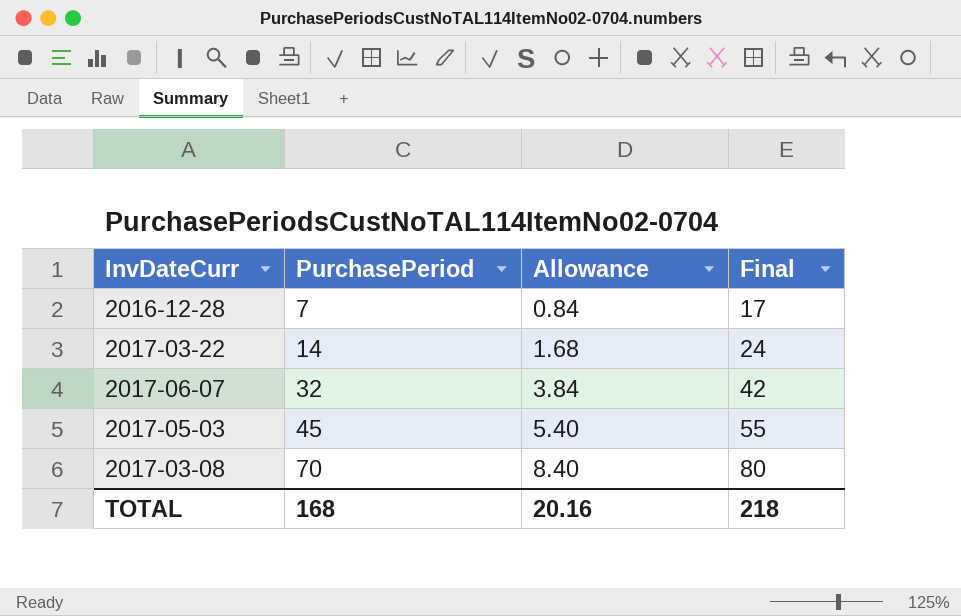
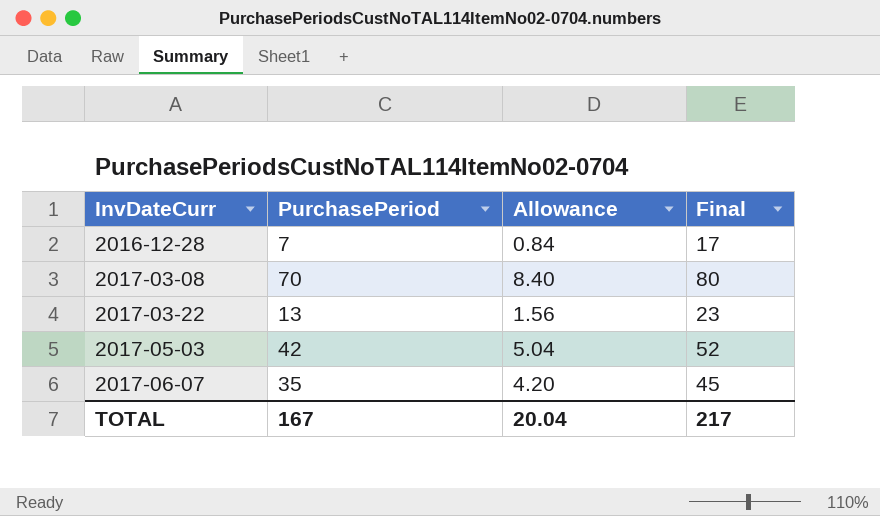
row order: PurchasePeriod ascending -> InvDateCurr ascending
2017-03-22 | PurchasePeriod: 14 -> 13
2017-03-22 | Allowance: 1.68 -> 1.56
2017-03-22 | Final: 24 -> 23
2017-05-03 | PurchasePeriod: 45 -> 42
2017-05-03 | Allowance: 5.40 -> 5.04
2017-05-03 | Final: 55 -> 52
2017-06-07 | PurchasePeriod: 32 -> 35
2017-06-07 | Allowance: 3.84 -> 4.20
2017-06-07 | Final: 42 -> 45
TOTAL | PurchasePeriod: 168 -> 167
TOTAL | Allowance: 20.16 -> 20.04
TOTAL | Final: 218 -> 217

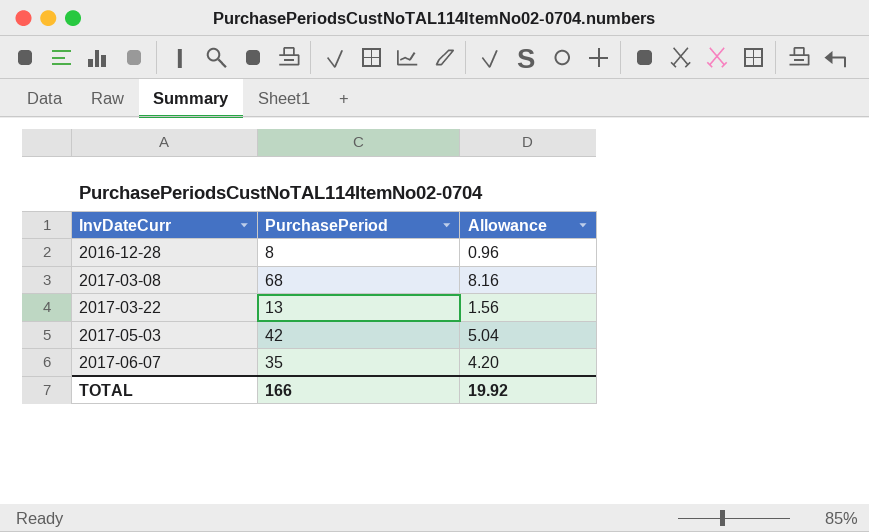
column Final | formula: [PurchasePeriod] + 10 -> none
2016-12-28 | PurchasePeriod: 7 -> 8
2016-12-28 | Allowance: 0.84 -> 0.96
2017-03-08 | PurchasePeriod: 70 -> 68
2017-03-08 | Allowance: 8.40 -> 8.16
TOTAL | PurchasePeriod: 167 -> 166
TOTAL | Allowance: 20.04 -> 19.92

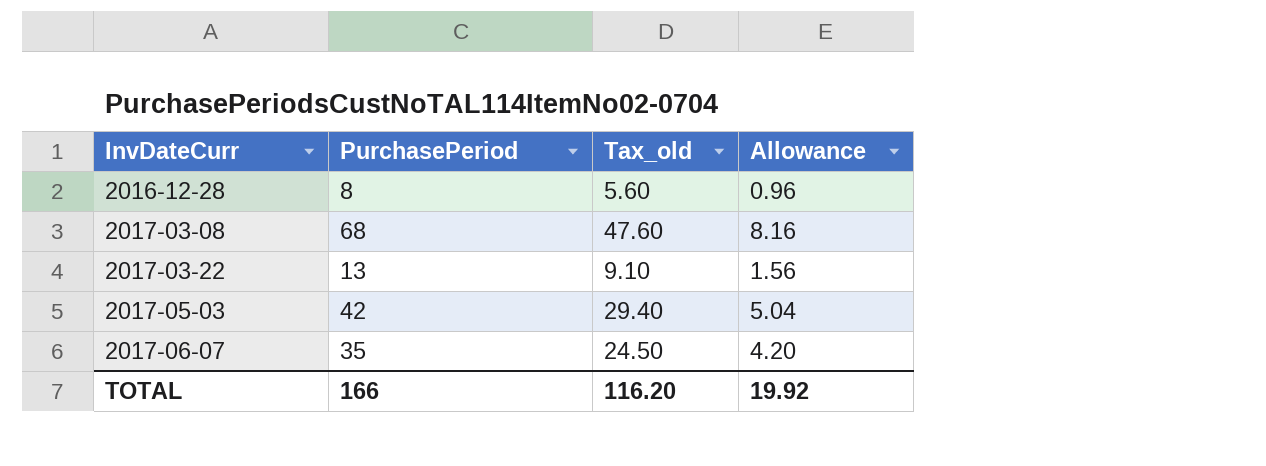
column Tax_old | formula: none -> [PurchasePeriod] * 0.7

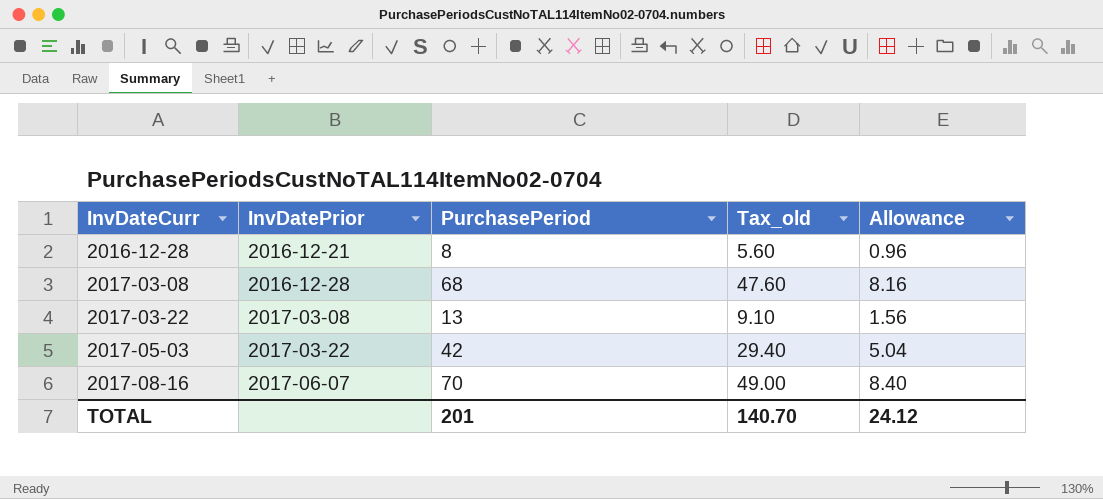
column InvDatePrior | position: none -> 2
row 2017-06-07: 35 | 24.50 | 4.20 -> none
row 2017-08-16: none -> 2017-06-07 | 70 | 49.00 | 8.40
TOTAL | PurchasePeriod: 166 -> 201
TOTAL | Tax_old: 116.20 -> 140.70
TOTAL | Allowance: 19.92 -> 24.12

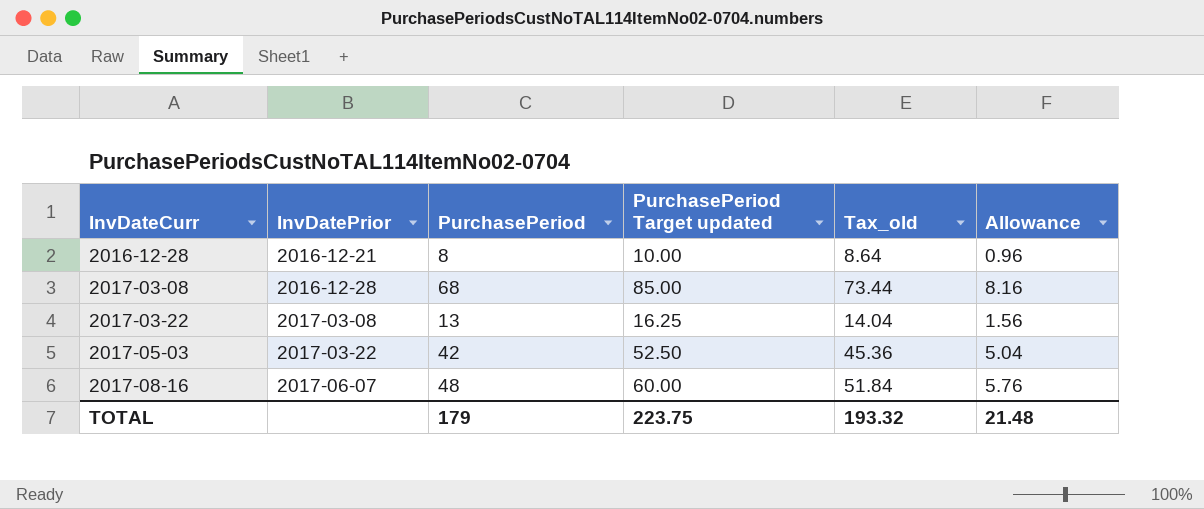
column PurchasePeriod Target updated | formula: none -> [PurchasePeriod] * 1.25
column Tax_old | formula: [PurchasePeriod] * 0.7 -> [PurchasePeriod] * 1.08
2017-08-16 | PurchasePeriod: 70 -> 48
2017-08-16 | Allowance: 8.40 -> 5.76
TOTAL | PurchasePeriod: 201 -> 179
TOTAL | Tax_old: 140.70 -> 193.32
TOTAL | Allowance: 24.12 -> 21.48

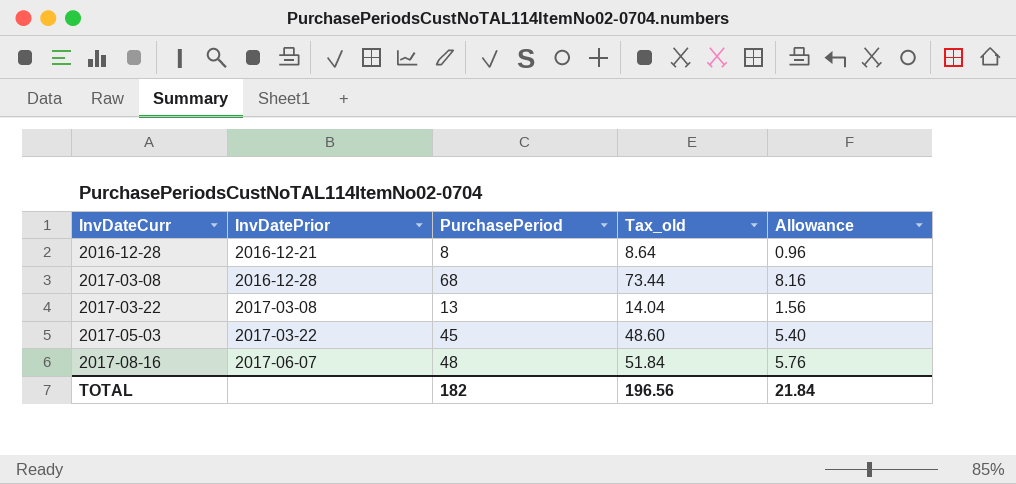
column PurchasePeriod Target updated | formula: [PurchasePeriod] * 1.25 -> none
2017-05-03 | PurchasePeriod: 42 -> 45
2017-05-03 | Tax_old: 45.36 -> 48.60
2017-05-03 | Allowance: 5.04 -> 5.40
TOTAL | PurchasePeriod: 179 -> 182
TOTAL | Tax_old: 193.32 -> 196.56
TOTAL | Allowance: 21.48 -> 21.84

